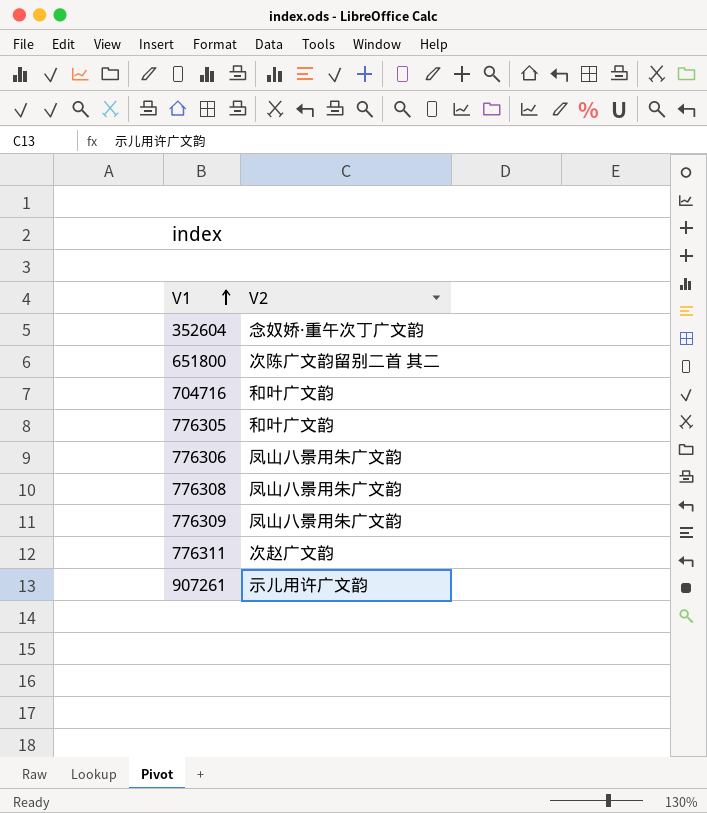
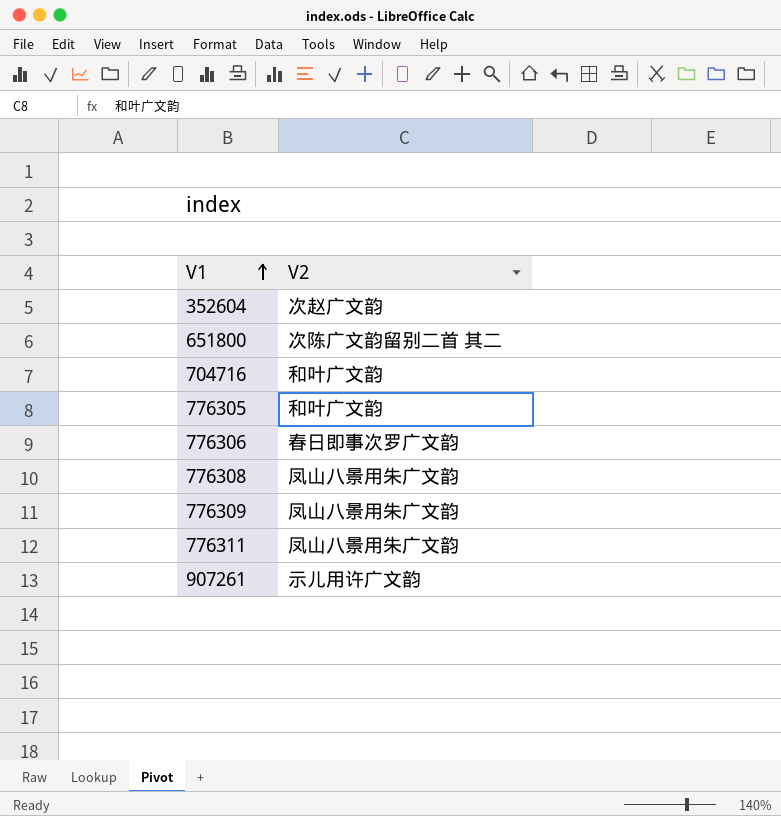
352604 | V2: 念奴娇·重午次丁广文韵 -> 次赵广文韵
776306 | V2: 凤山八景用朱广文韵 -> 春日即事次罗广文韵
776311 | V2: 次赵广文韵 -> 凤山八景用朱广文韵

